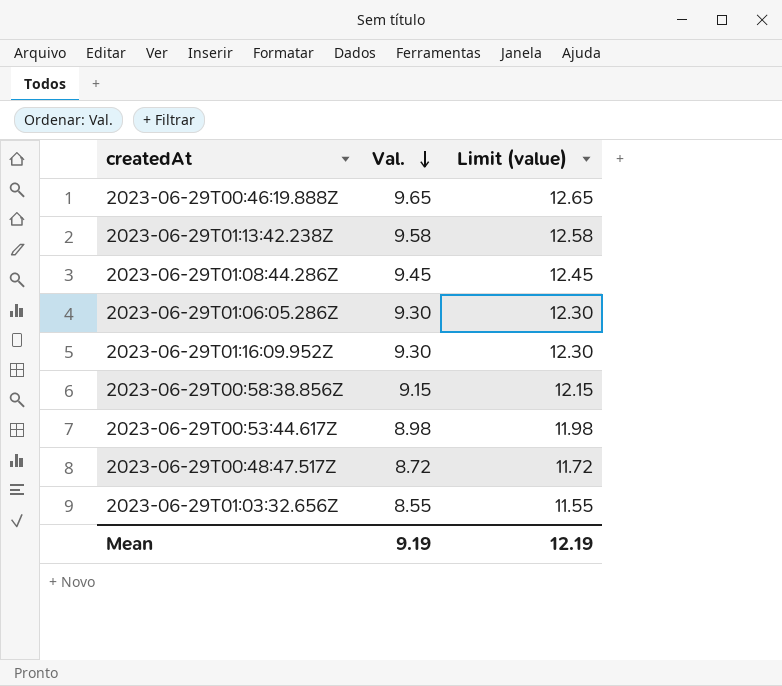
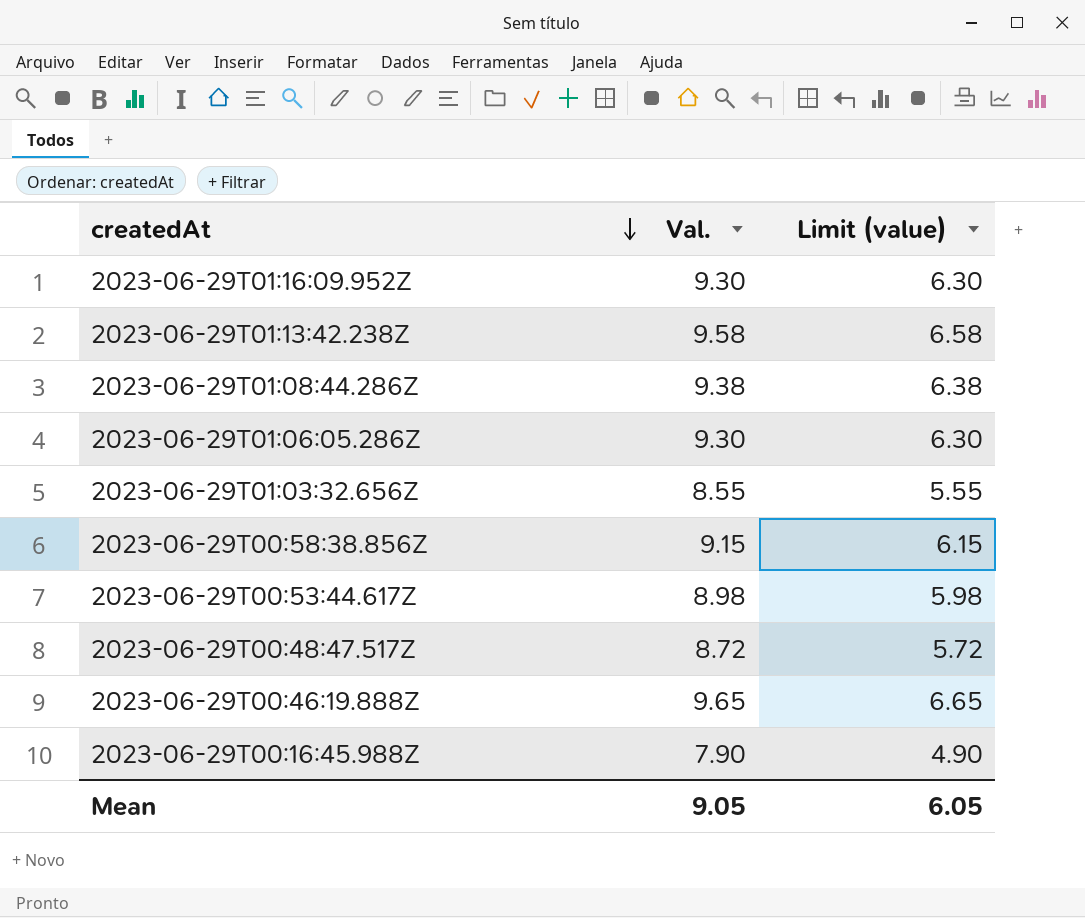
row order: Val. descending -> createdAt descending
column Limit (value) | formula: [Val.] + 3 -> [Val.] - 3
2023-06-29T01:08:44.286Z | Val.: 9.45 -> 9.38
row 2023-06-29T00:16:45.988Z: none -> 7.90 | 4.90
Mean | Val.: 9.19 -> 9.05
Mean | Limit (value): 12.19 -> 6.05

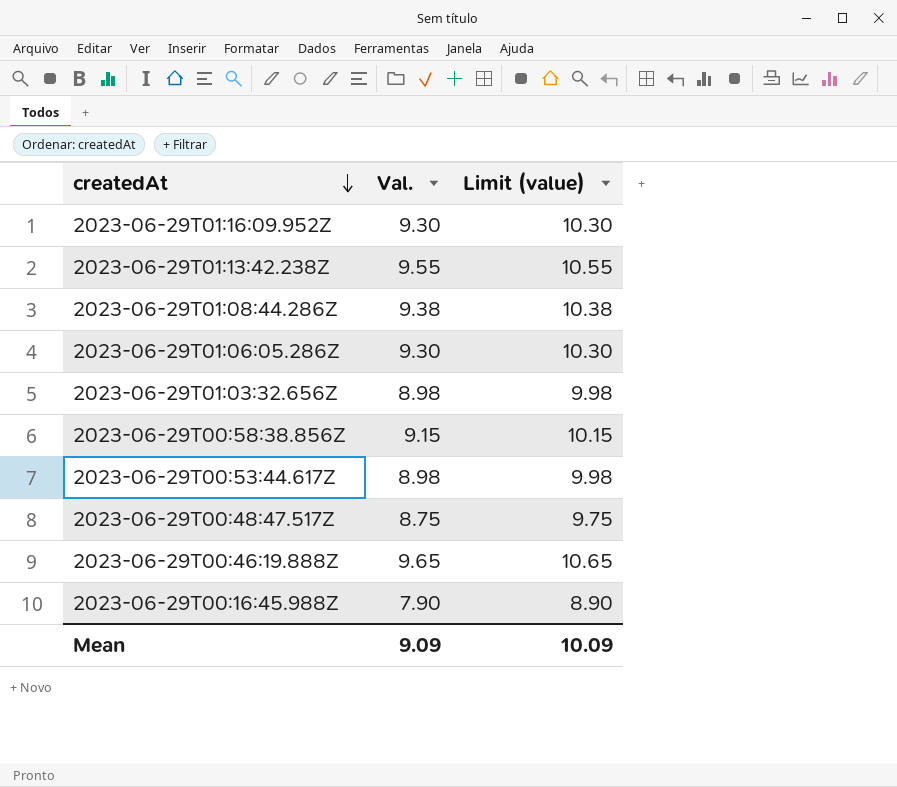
column Limit (value) | formula: [Val.] - 3 -> [Val.] + 1
2023-06-29T01:13:42.238Z | Val.: 9.58 -> 9.55
2023-06-29T01:03:32.656Z | Val.: 8.55 -> 8.98
2023-06-29T00:48:47.517Z | Val.: 8.72 -> 8.75
Mean | Val.: 9.05 -> 9.09
Mean | Limit (value): 6.05 -> 10.09

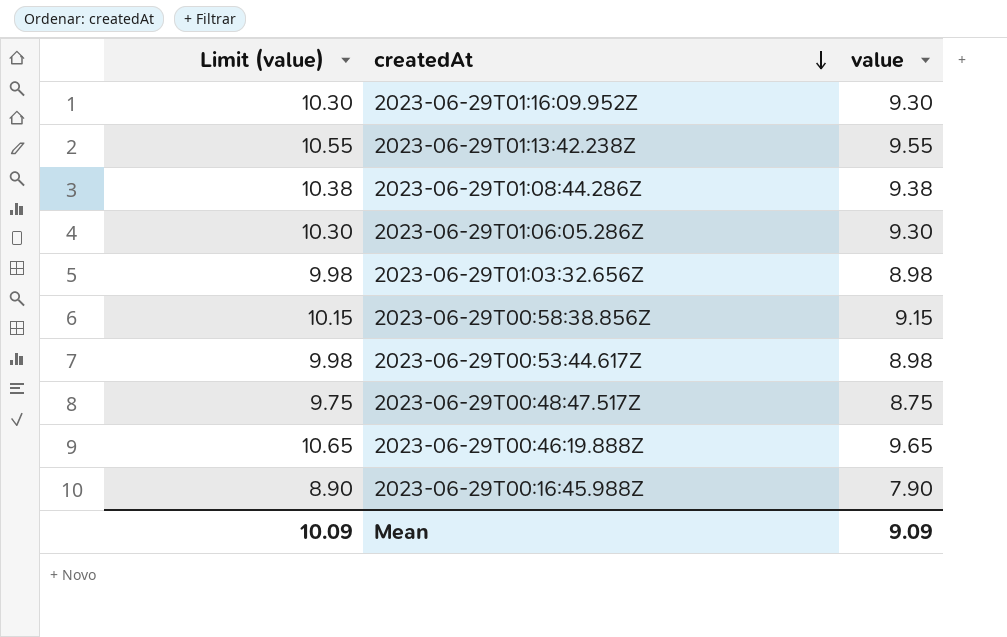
column Limit (value) | position: 3 -> 1
column name: Val. -> value

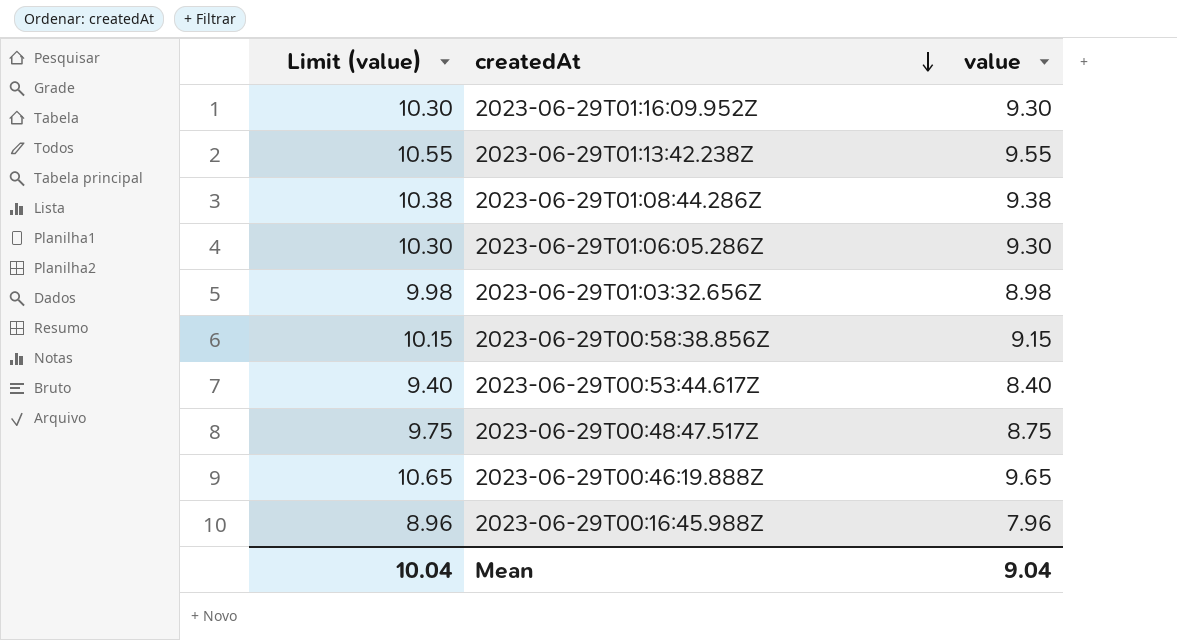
2023-06-29T00:53:44.617Z | Limit (value): 9.98 -> 9.40
2023-06-29T00:53:44.617Z | value: 8.98 -> 8.40
2023-06-29T00:16:45.988Z | Limit (value): 8.90 -> 8.96
2023-06-29T00:16:45.988Z | value: 7.90 -> 7.96
Mean | Limit (value): 10.09 -> 10.04
Mean | value: 9.09 -> 9.04

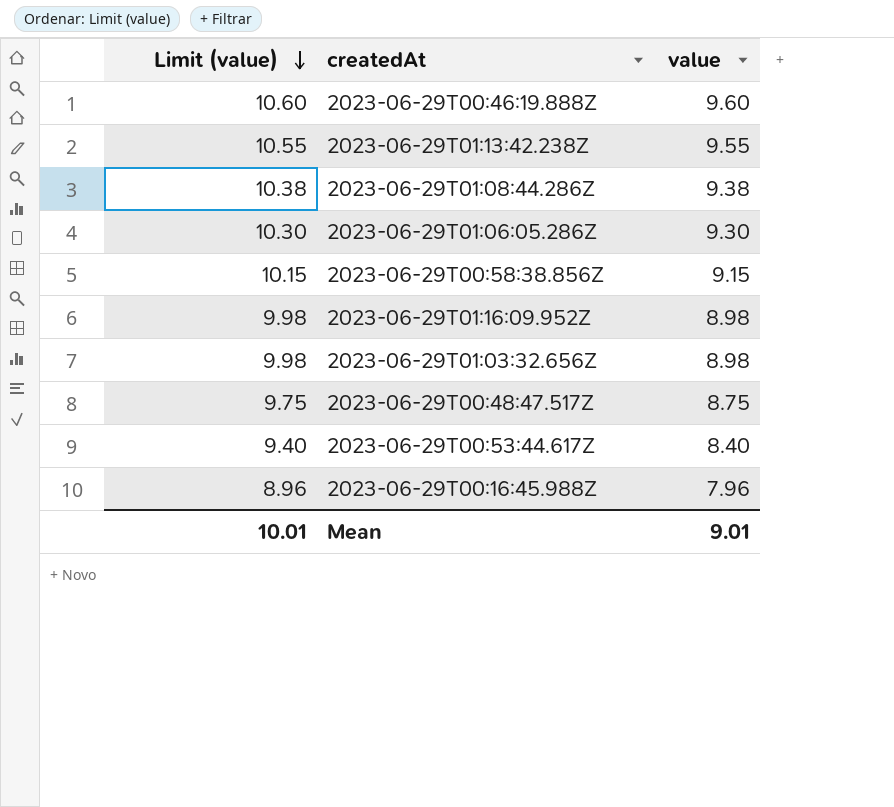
row order: createdAt descending -> Limit (value) descending
2023-06-29T00:46:19.888Z | Limit (value): 10.65 -> 10.60
2023-06-29T00:46:19.888Z | value: 9.65 -> 9.60
2023-06-29T01:16:09.952Z | Limit (value): 10.30 -> 9.98
2023-06-29T01:16:09.952Z | value: 9.30 -> 8.98
Mean | Limit (value): 10.04 -> 10.01
Mean | value: 9.04 -> 9.01

